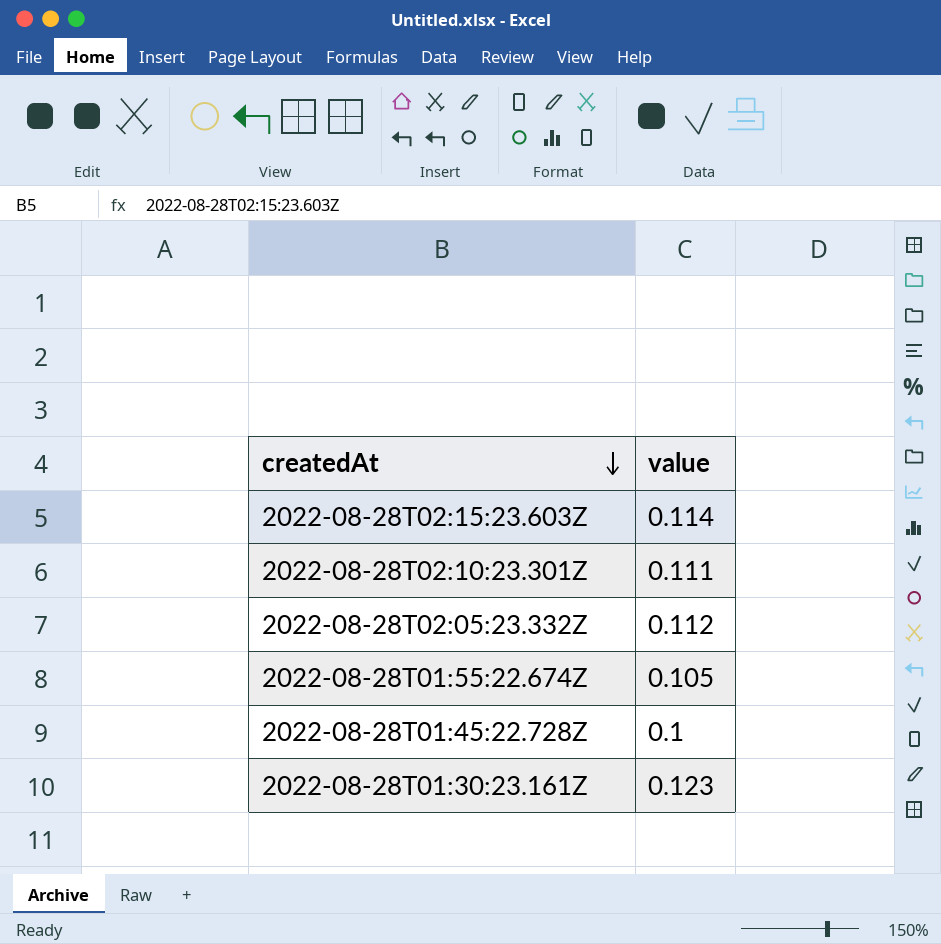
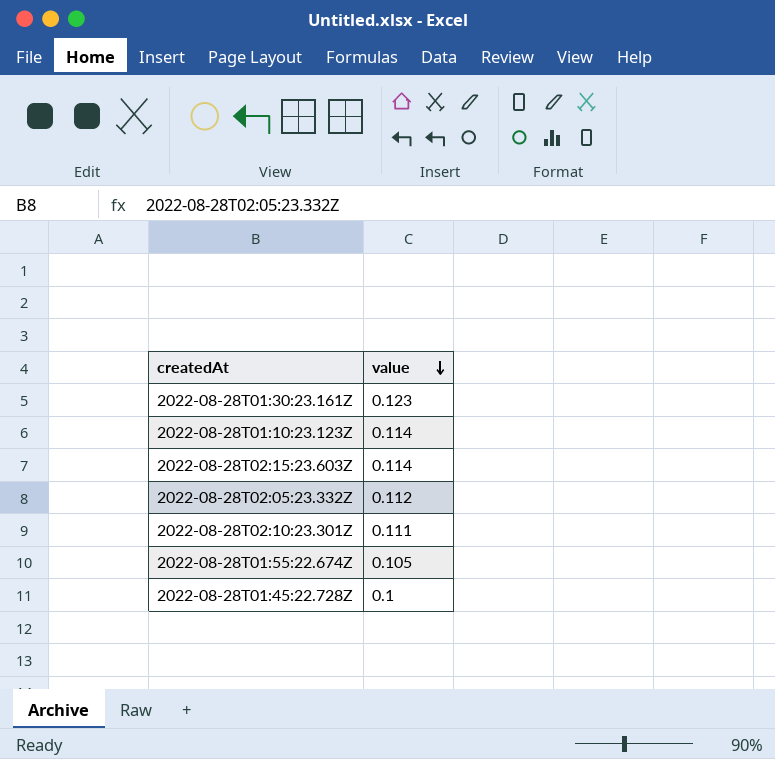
row order: createdAt descending -> value descending
row 2022-08-28T01:10:23.123Z: none -> 0.114

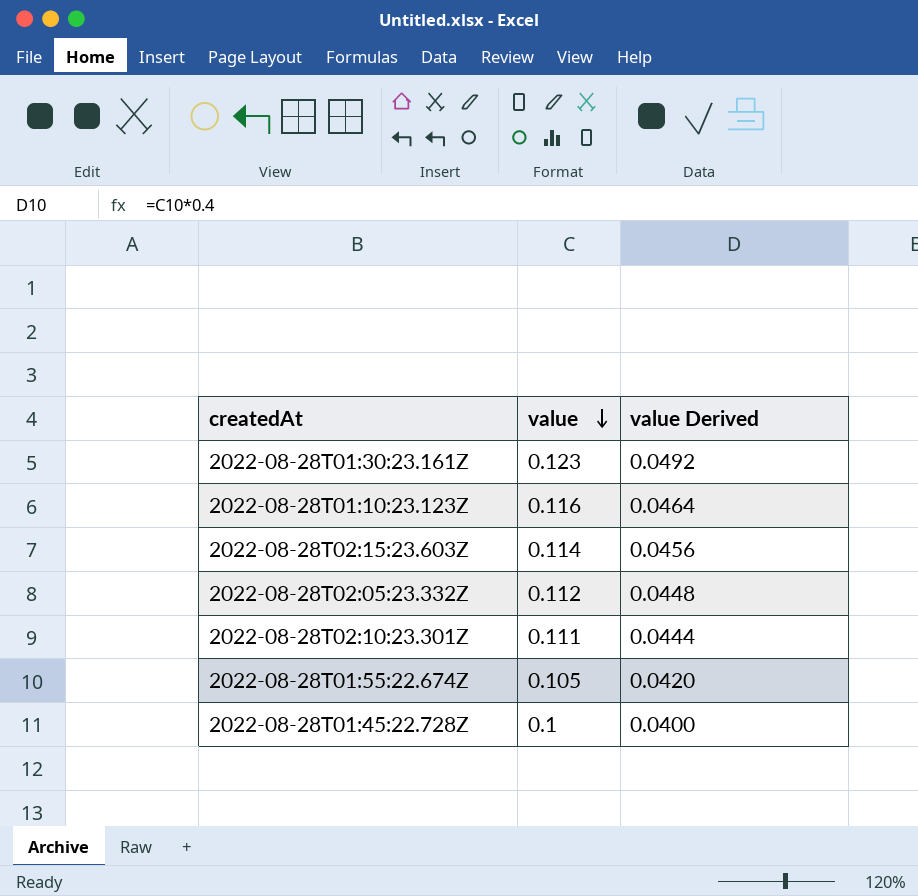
column value Derived | formula: none -> [value] * 0.4
2022-08-28T01:10:23.123Z | value: 0.114 -> 0.116

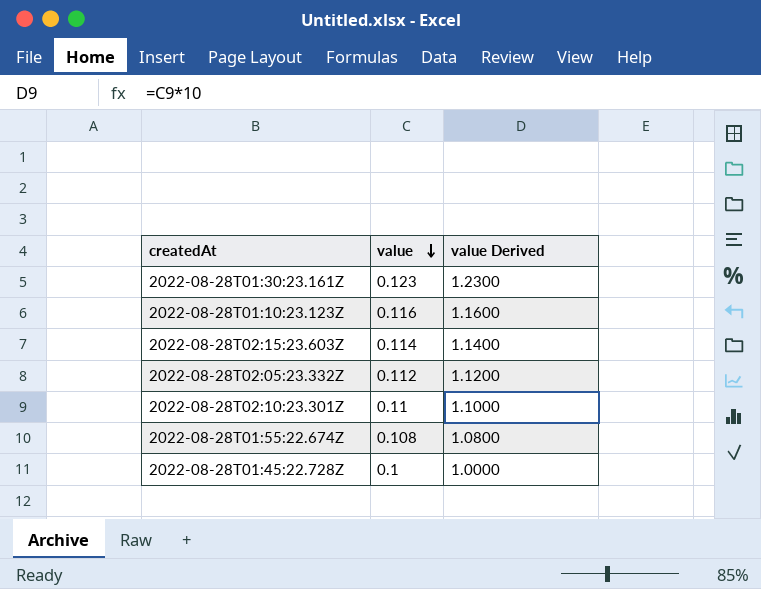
column value Derived | formula: [value] * 0.4 -> [value] * 10
2022-08-28T02:10:23.301Z | value: 0.111 -> 0.11
2022-08-28T01:55:22.674Z | value: 0.105 -> 0.108

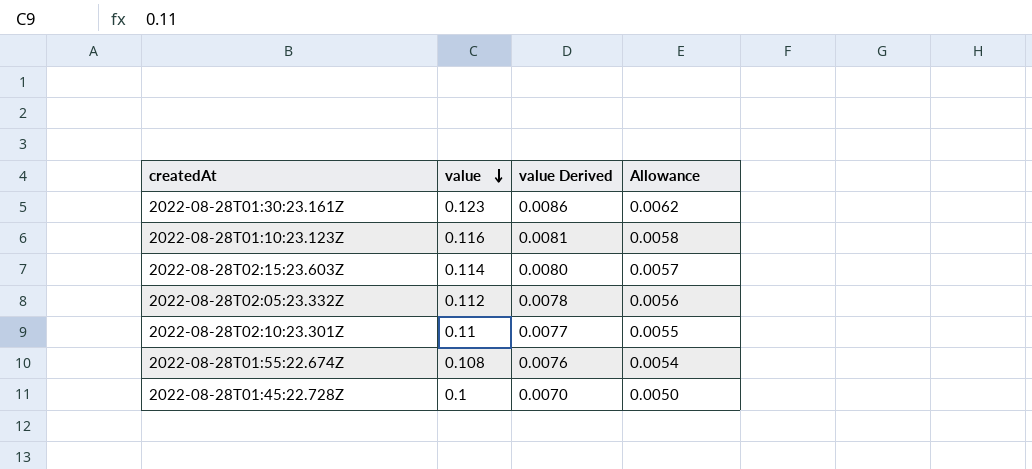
column value Derived | formula: [value] * 10 -> [value] * 0.07
column Allowance | formula: none -> [value] * 0.05

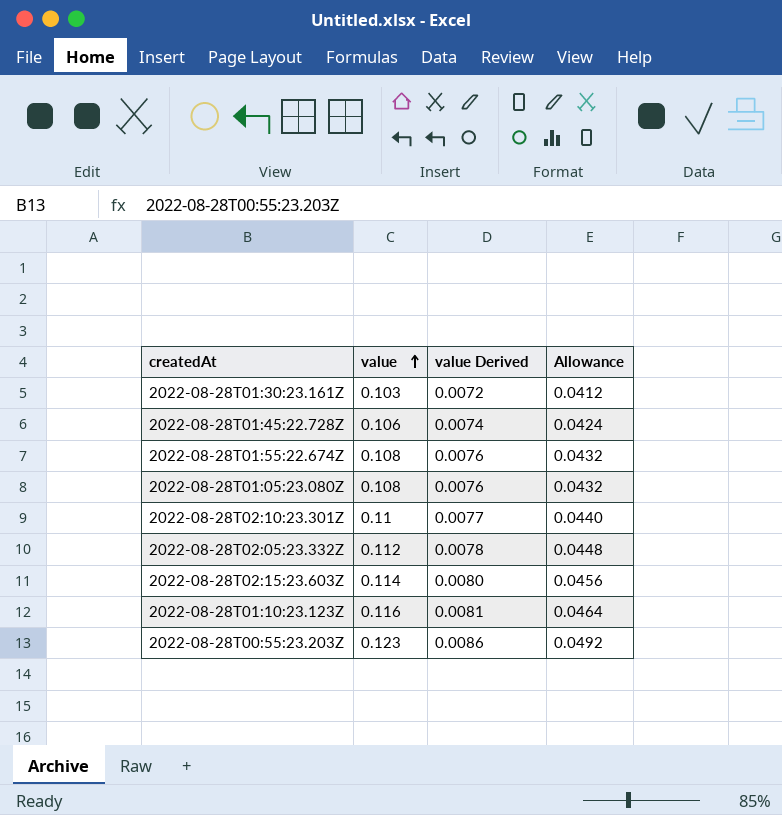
row order: value descending -> value ascending
column Allowance | formula: [value] * 0.05 -> [value] * 0.4
2022-08-28T01:30:23.161Z | value: 0.123 -> 0.103
2022-08-28T01:30:23.161Z | value Derived: 0.0086 -> 0.0072
2022-08-28T01:45:22.728Z | value: 0.1 -> 0.106
2022-08-28T01:45:22.728Z | value Derived: 0.0070 -> 0.0074
row 2022-08-28T01:05:23.080Z: none -> 0.108 | 0.0076 | 0.0432
row 2022-08-28T00:55:23.203Z: none -> 0.123 | 0.0086 | 0.0492

